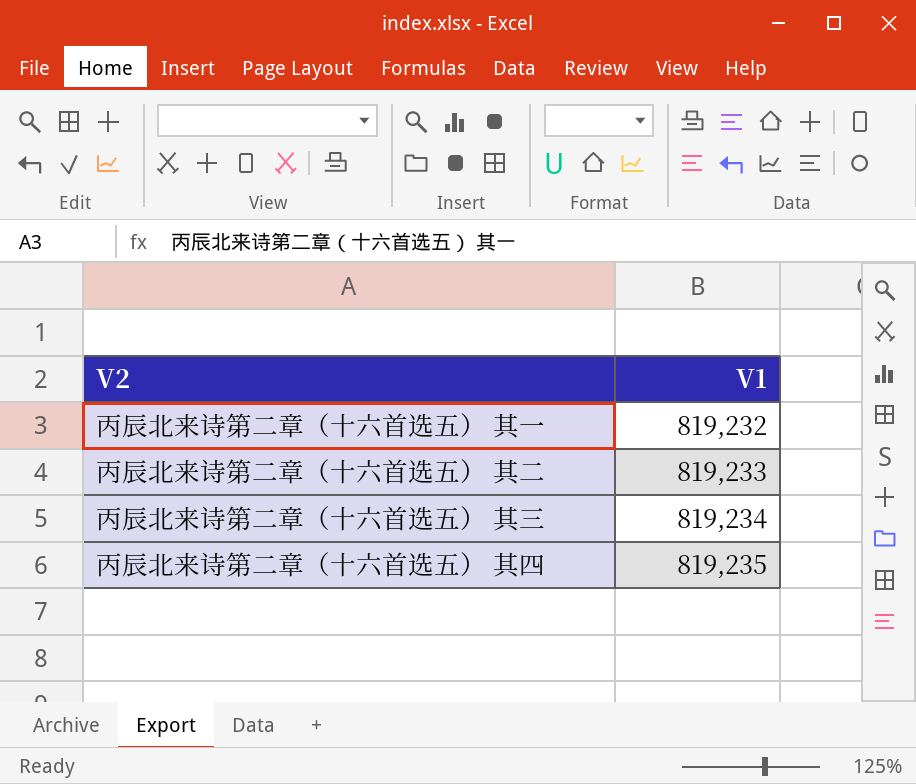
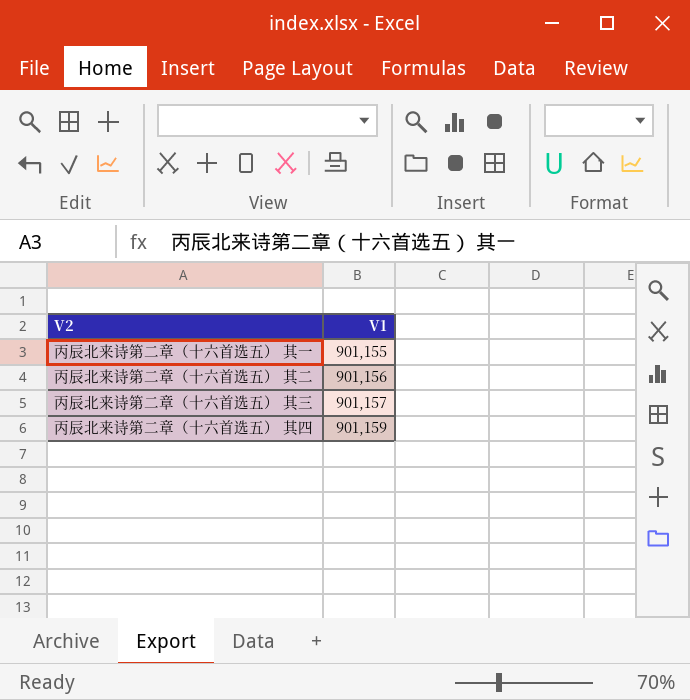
丙辰北来诗第二章（十六首选五） 其一 | V1: 819,232 -> 901,155
丙辰北来诗第二章（十六首选五） 其二 | V1: 819,233 -> 901,156
丙辰北来诗第二章（十六首选五） 其三 | V1: 819,234 -> 901,157
丙辰北来诗第二章（十六首选五） 其四 | V1: 819,235 -> 901,159

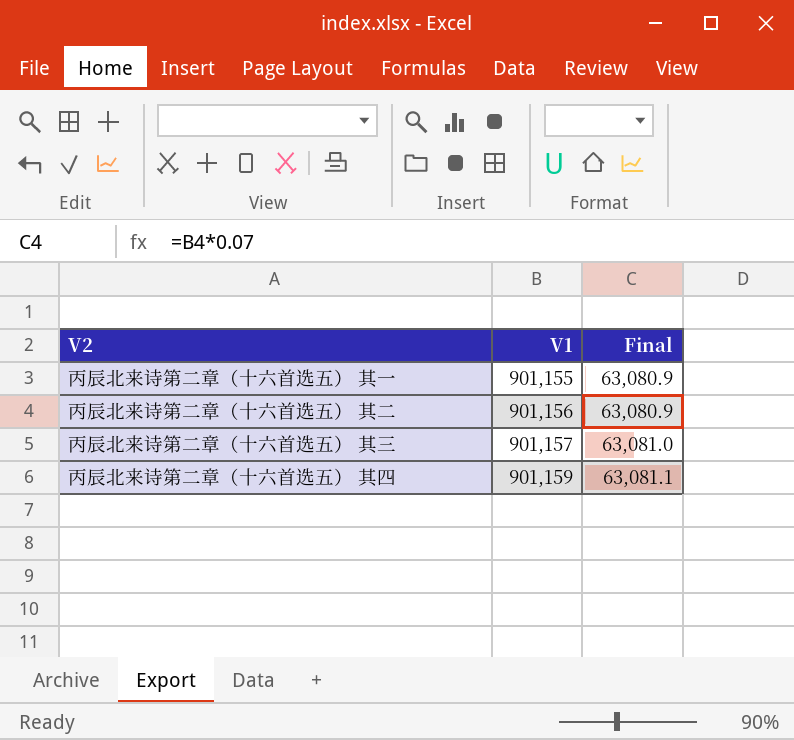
column Final | formula: none -> [V1] * 0.07

